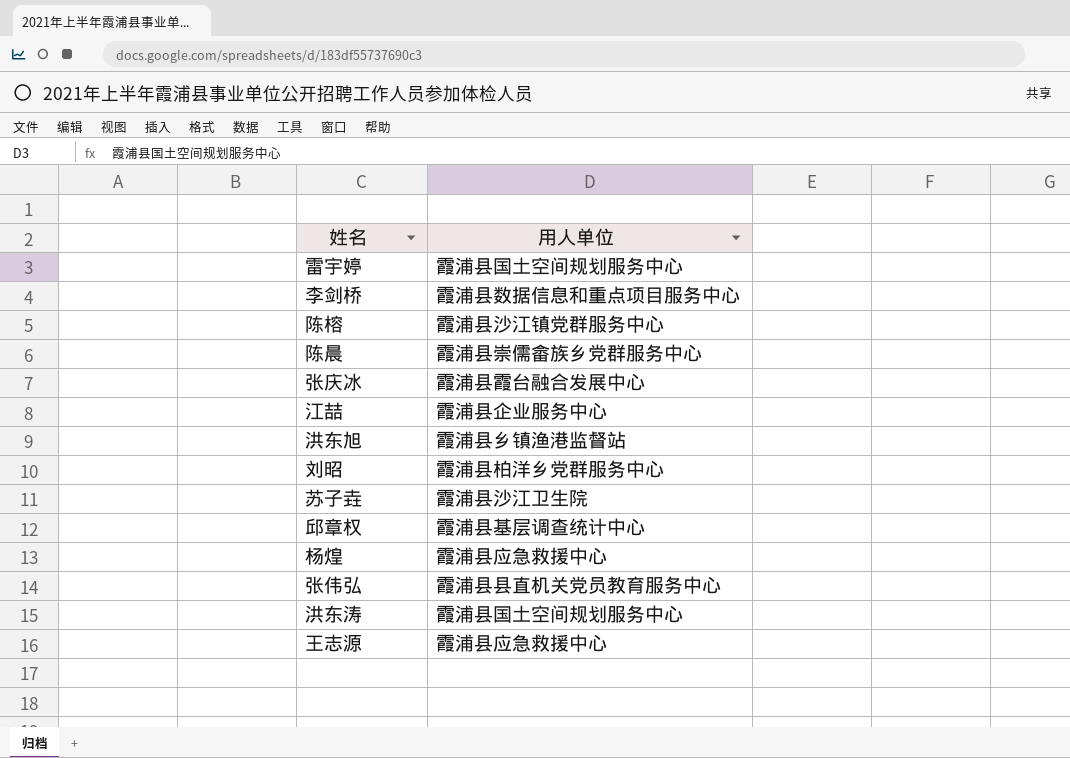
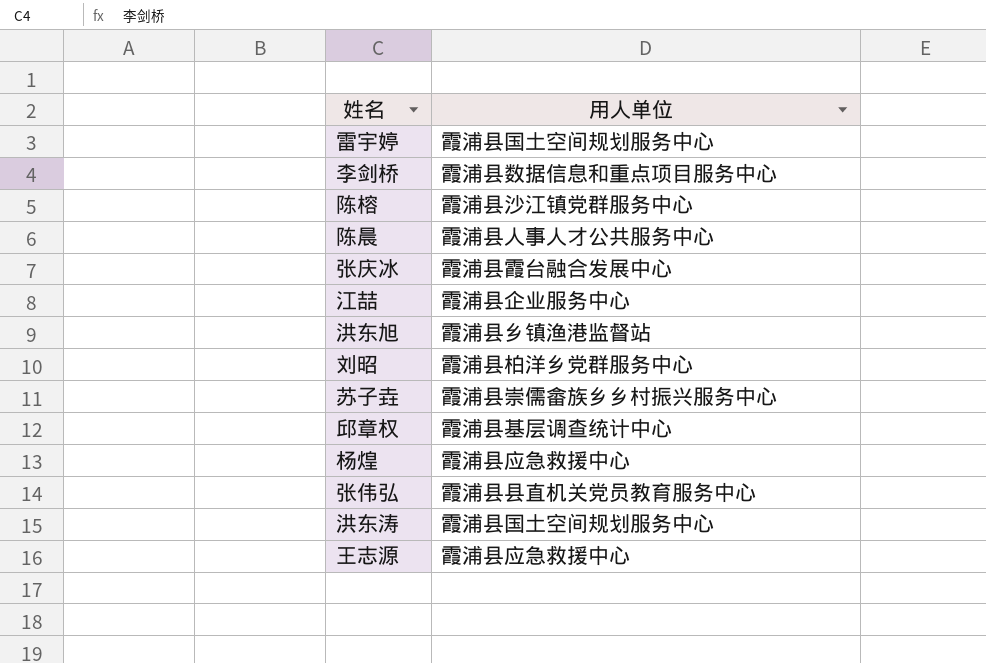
陈晨 | 用人单位: 霞浦县崇儒畲族乡党群服务中心 -> 霞浦县人事人才公共服务中心
苏子垚 | 用人单位: 霞浦县沙江卫生院 -> 霞浦县崇儒畲族乡乡村振兴服务中心

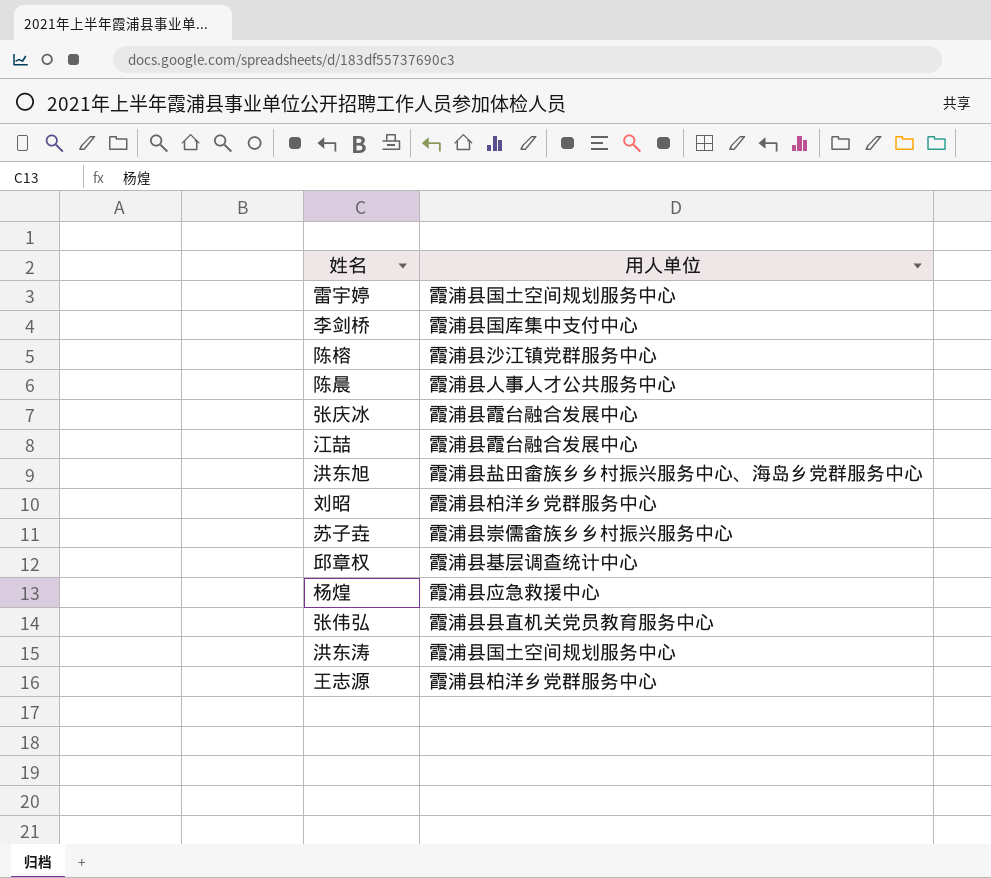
李剑桥 | 用人单位: 霞浦县数据信息和重点项目服务中心 -> 霞浦县国库集中支付中心
江喆 | 用人单位: 霞浦县企业服务中心 -> 霞浦县霞台融合发展中心
洪东旭 | 用人单位: 霞浦县乡镇渔港监督站 -> 霞浦县盐田畲族乡乡村振兴服务中心、海岛乡党群服务中心
王志源 | 用人单位: 霞浦县应急救援中心 -> 霞浦县柏洋乡党群服务中心

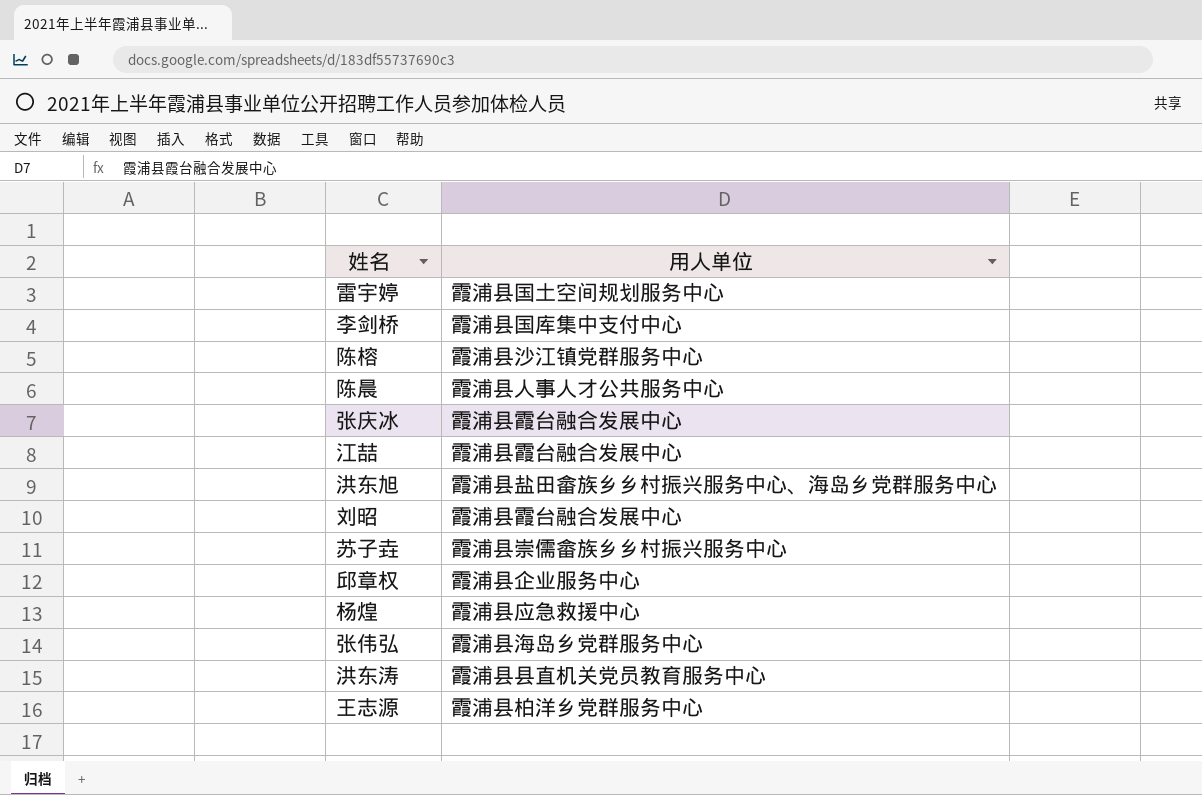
刘昭 | 用人单位: 霞浦县柏洋乡党群服务中心 -> 霞浦县霞台融合发展中心
邱章权 | 用人单位: 霞浦县基层调查统计中心 -> 霞浦县企业服务中心
张伟弘 | 用人单位: 霞浦县县直机关党员教育服务中心 -> 霞浦县海岛乡党群服务中心
洪东涛 | 用人单位: 霞浦县国土空间规划服务中心 -> 霞浦县县直机关党员教育服务中心

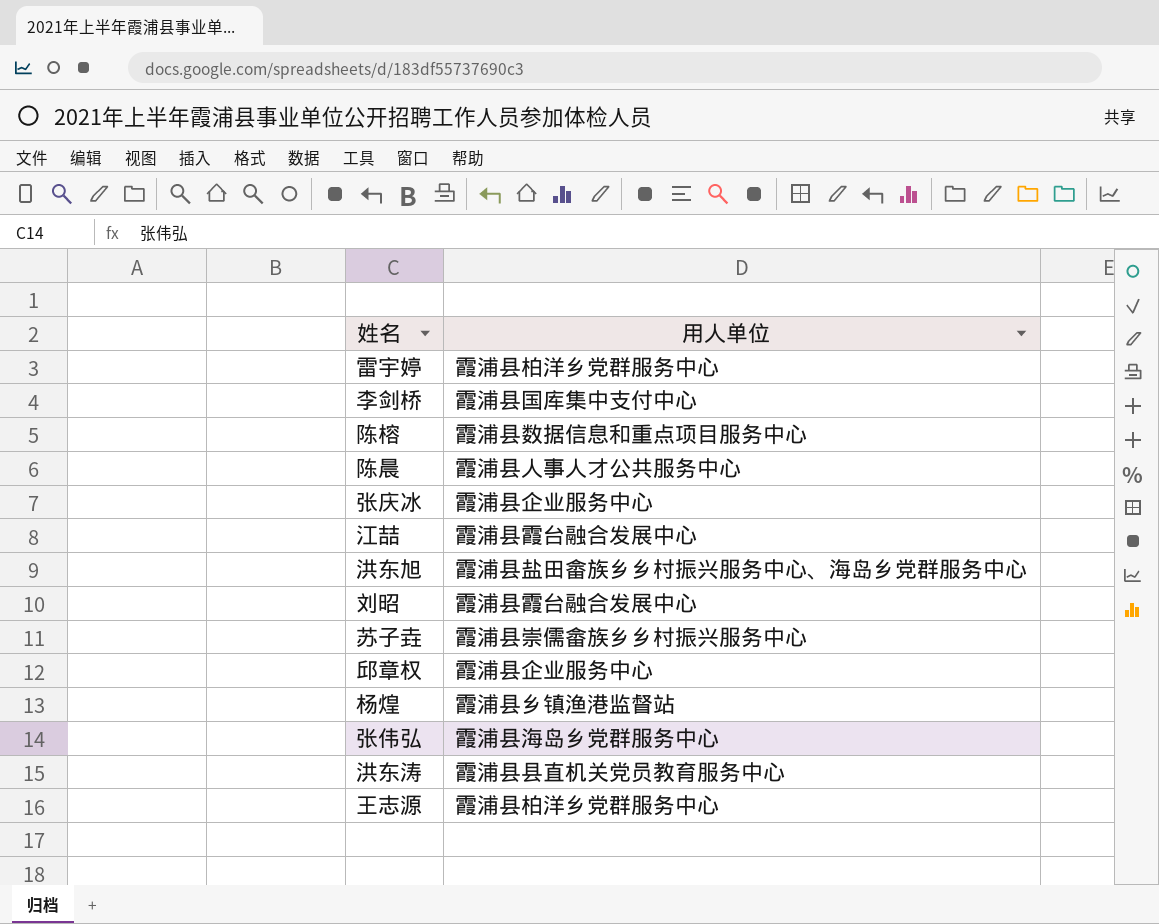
雷宇婷 | 用人单位: 霞浦县国土空间规划服务中心 -> 霞浦县柏洋乡党群服务中心
陈榕 | 用人单位: 霞浦县沙江镇党群服务中心 -> 霞浦县数据信息和重点项目服务中心
张庆冰 | 用人单位: 霞浦县霞台融合发展中心 -> 霞浦县企业服务中心
杨煌 | 用人单位: 霞浦县应急救援中心 -> 霞浦县乡镇渔港监督站

